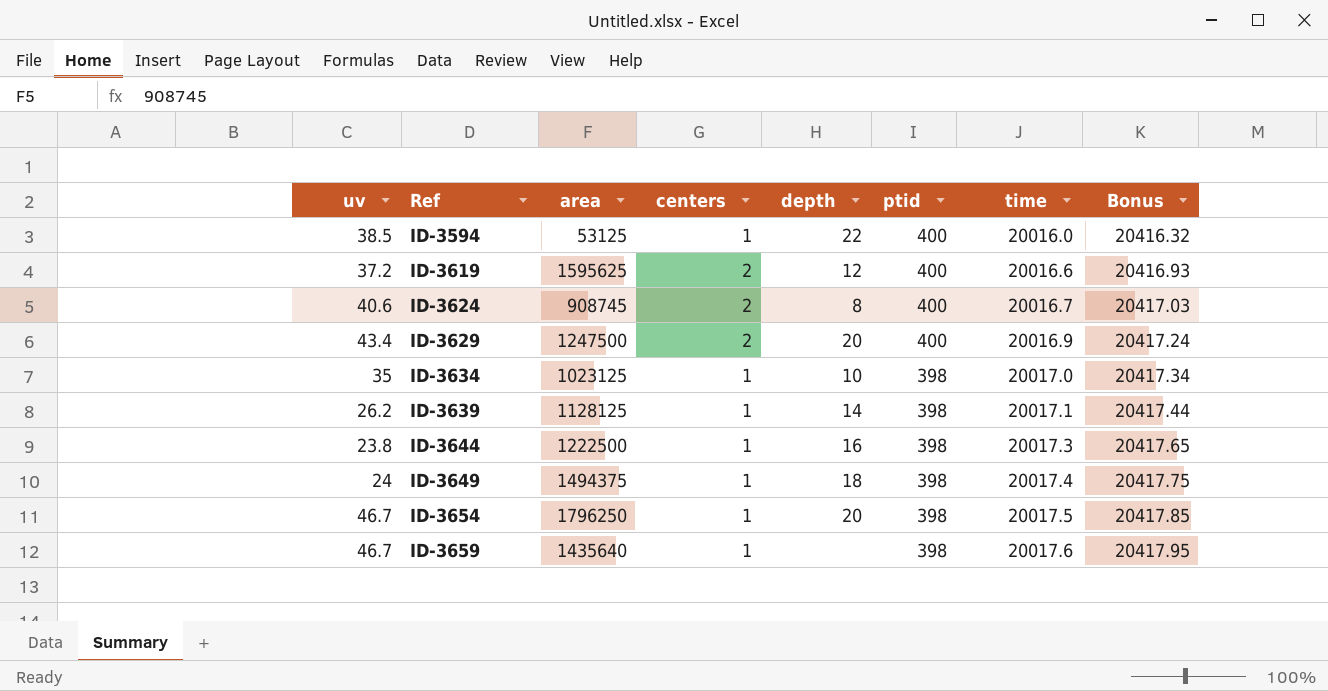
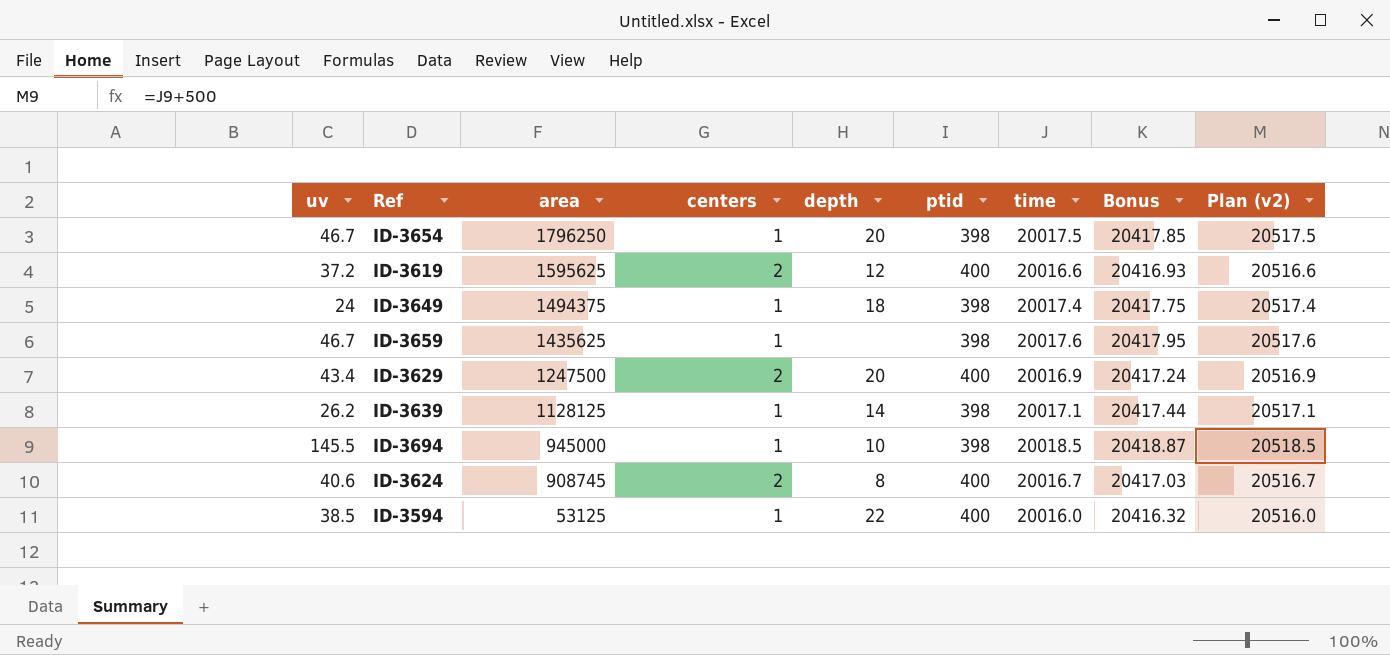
row order: Ref ascending -> area descending
column Plan (v2) | formula: none -> [time] + 500
row ID-3634: 35 | 1023125 | 1 | 10 | 398 | 20017.0 | 20417.34 -> none
row ID-3644: 23.8 | 1222500 | 1 | 16 | 398 | 20017.3 | 20417.65 -> none
ID-3659 | area: 1435640 -> 1435625
row ID-3694: none -> 145.5 | 945000 | 1 | 10 | 398 | 20018.5 | 20418.87 | 20518.5

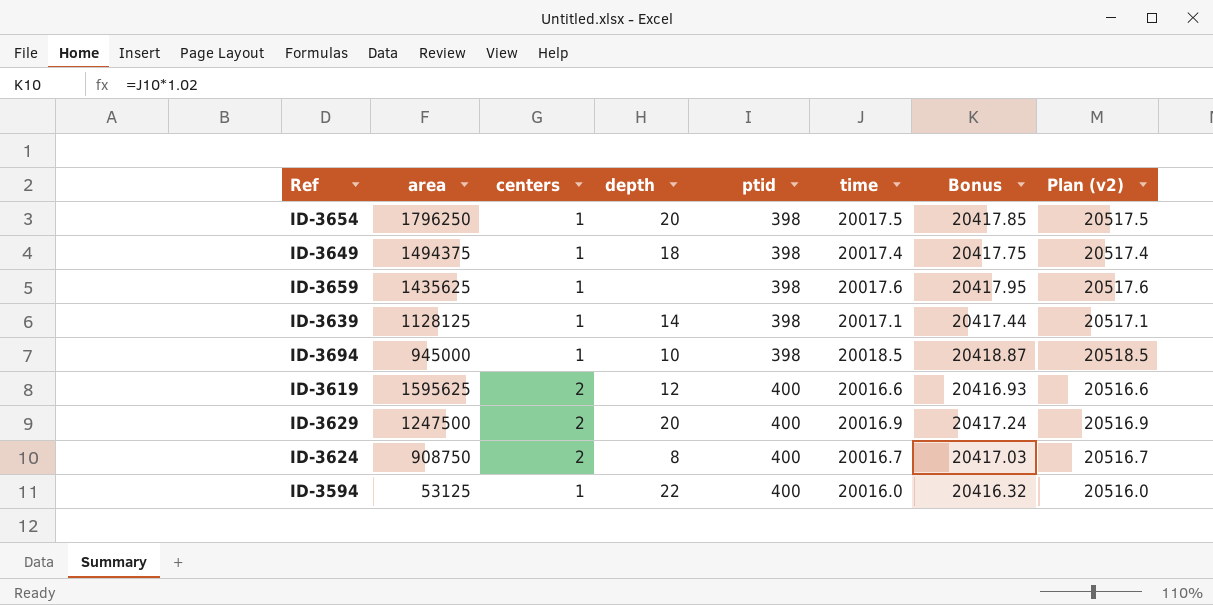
row order: area descending -> ptid ascending
column uv | position: 1 -> none
ID-3624 | area: 908745 -> 908750

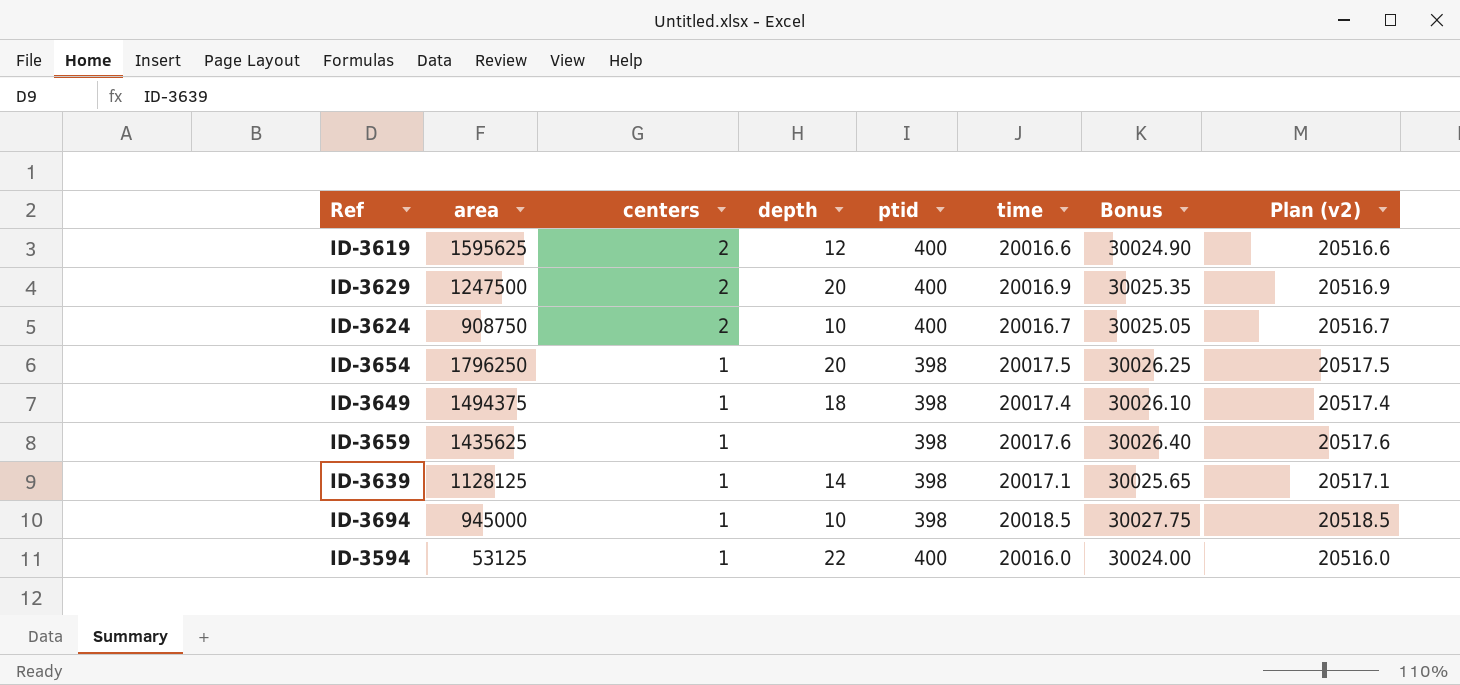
row order: ptid ascending -> centers descending
column Bonus | formula: [time] * 1.02 -> [time] * 1.5
ID-3624 | depth: 8 -> 10

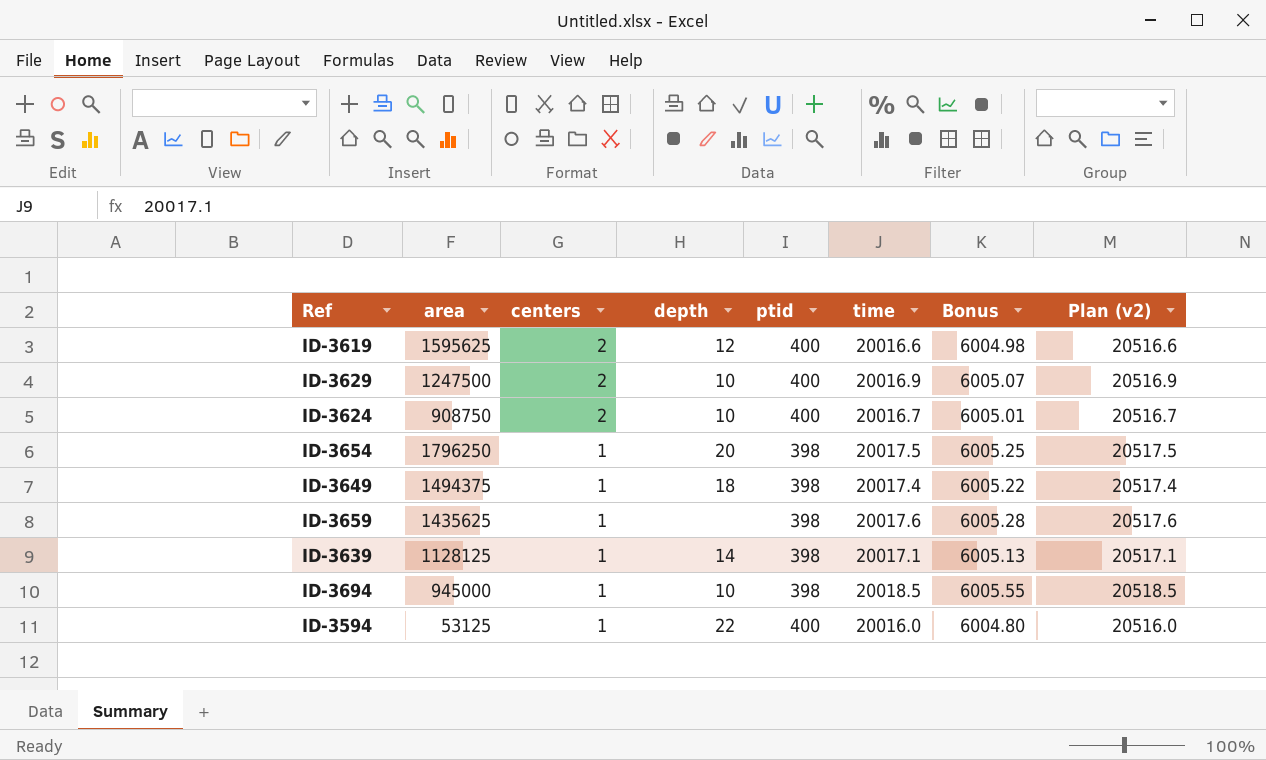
column Bonus | formula: [time] * 1.5 -> [time] * 0.3
ID-3629 | depth: 20 -> 10

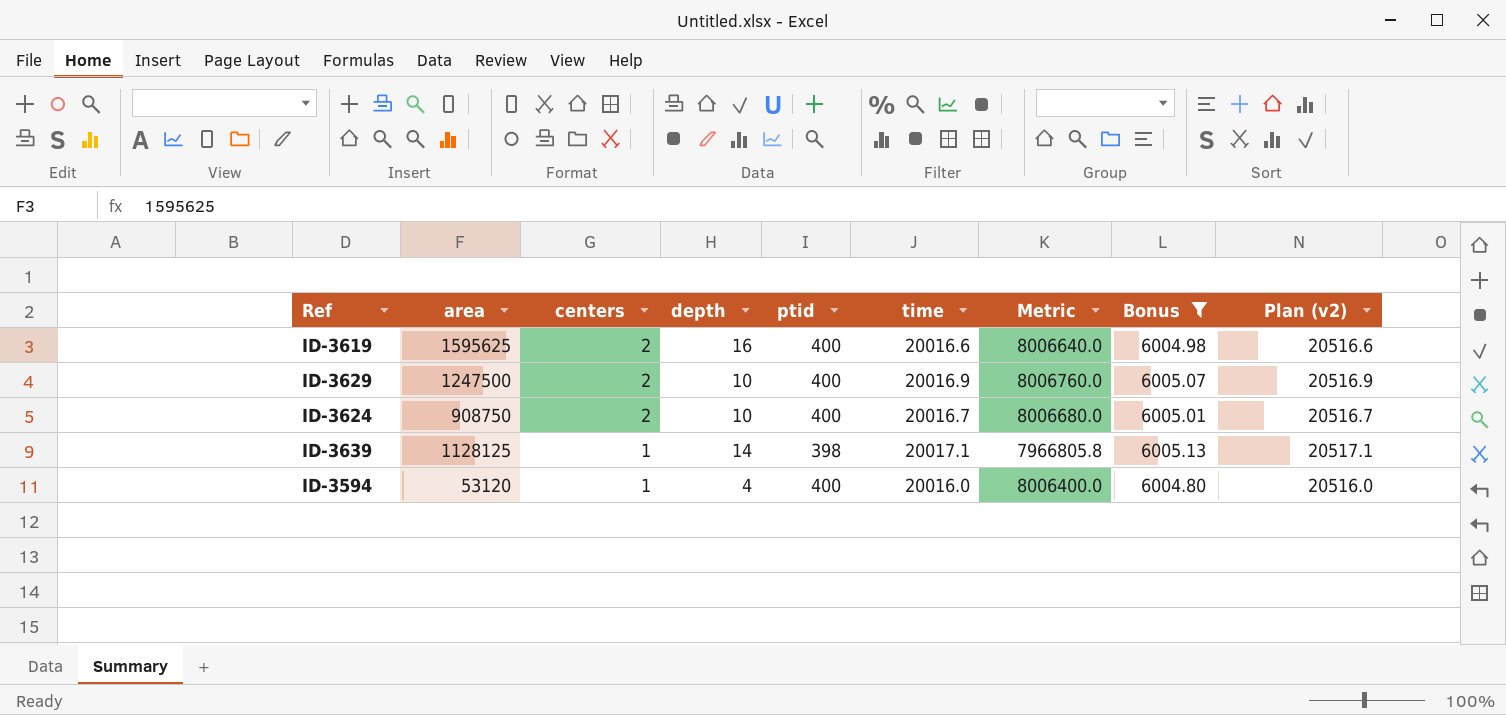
filter: none -> Bonus <= 6005.13
column Metric | formula: none -> [ptid] * [time]
ID-3619 | depth: 12 -> 16
ID-3594 | area: 53125 -> 53120
ID-3594 | depth: 22 -> 4

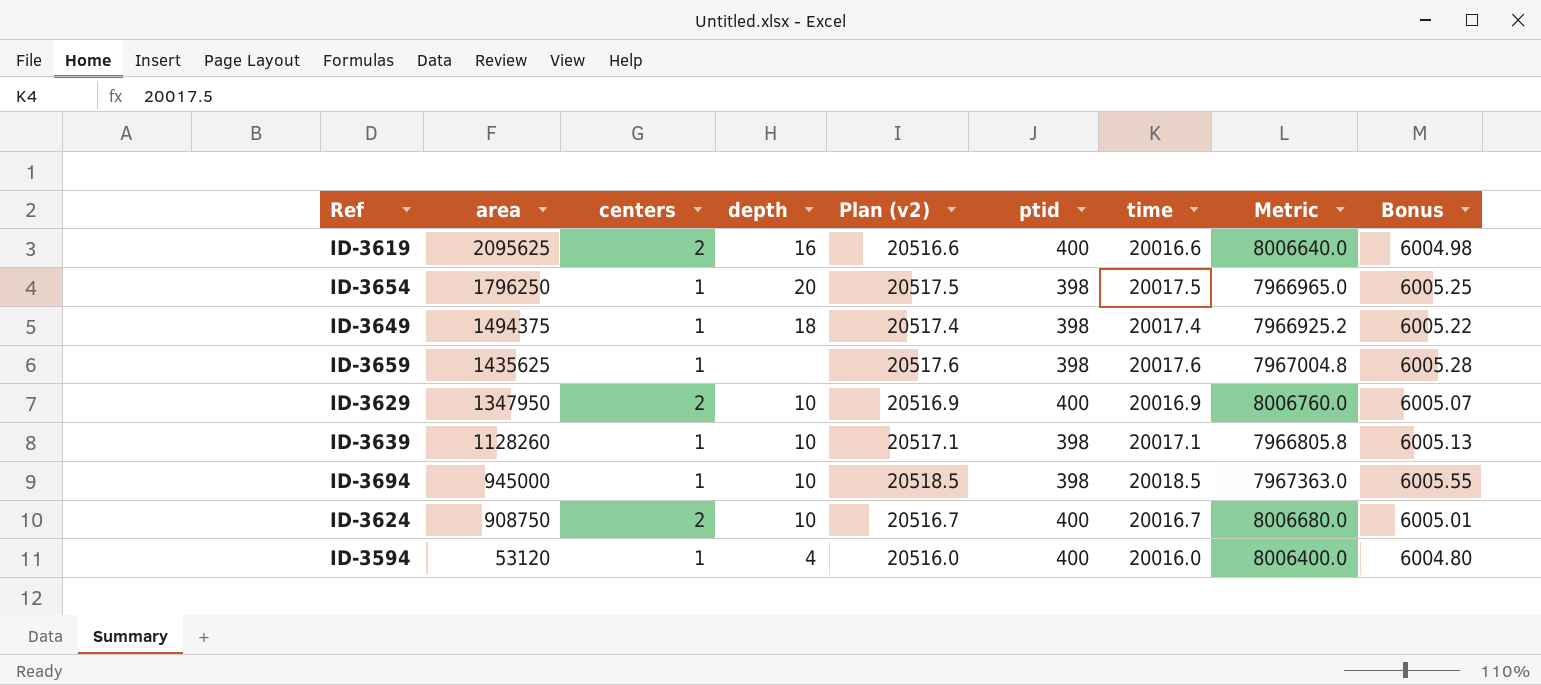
filter: Bonus <= 6005.13 -> none
row order: centers descending -> area descending
column Plan (v2) | position: 9 -> 5
ID-3619 | area: 1595625 -> 2095625
ID-3629 | area: 1247500 -> 1347950
ID-3639 | area: 1128125 -> 1128260
ID-3639 | depth: 14 -> 10

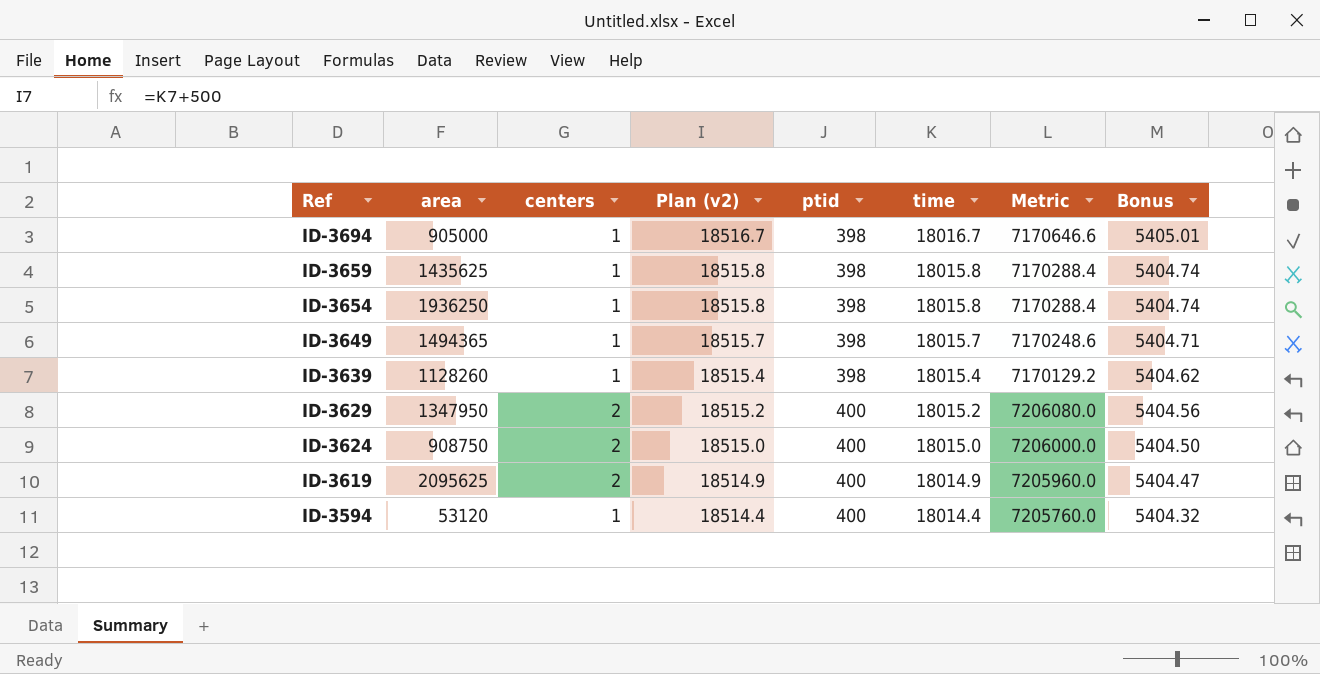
row order: area descending -> Ref descending
column depth | position: 4 -> none
ID-3694 | area: 945000 -> 905000
ID-3694 | Plan (v2): 20518.5 -> 18516.7
ID-3694 | time: 20018.5 -> 18016.7
ID-3694 | Metric: 7967363.0 -> 7170646.6
ID-3694 | Bonus: 6005.55 -> 5405.01
ID-3659 | Plan (v2): 20517.6 -> 18515.8
ID-3659 | time: 20017.6 -> 18015.8
ID-3659 | Metric: 7967004.8 -> 7170288.4
ID-3659 | Bonus: 6005.28 -> 5404.74
ID-3654 | area: 1796250 -> 1936250
ID-3654 | Plan (v2): 20517.5 -> 18515.8
ID-3654 | time: 20017.5 -> 18015.8
ID-3654 | Metric: 7966965.0 -> 7170288.4
ID-3654 | Bonus: 6005.25 -> 5404.74
ID-3649 | area: 1494375 -> 1494365
ID-3649 | Plan (v2): 20517.4 -> 18515.7
ID-3649 | time: 20017.4 -> 18015.7
ID-3649 | Metric: 7966925.2 -> 7170248.6
ID-3649 | Bonus: 6005.22 -> 5404.71
ID-3639 | Plan (v2): 20517.1 -> 18515.4
ID-3639 | time: 20017.1 -> 18015.4
ID-3639 | Metric: 7966805.8 -> 7170129.2
ID-3639 | Bonus: 6005.13 -> 5404.62
ID-3629 | Plan (v2): 20516.9 -> 18515.2
ID-3629 | time: 20016.9 -> 18015.2
ID-3629 | Metric: 8006760.0 -> 7206080.0
ID-3629 | Bonus: 6005.07 -> 5404.56
ID-3624 | Plan (v2): 20516.7 -> 18515.0
ID-3624 | time: 20016.7 -> 18015.0
ID-3624 | Metric: 8006680.0 -> 7206000.0
ID-3624 | Bonus: 6005.01 -> 5404.50
ID-3619 | Plan (v2): 20516.6 -> 18514.9
ID-3619 | time: 20016.6 -> 18014.9
ID-3619 | Metric: 8006640.0 -> 7205960.0
ID-3619 | Bonus: 6004.98 -> 5404.47
ID-3594 | Plan (v2): 20516.0 -> 18514.4
ID-3594 | time: 20016.0 -> 18014.4
ID-3594 | Metric: 8006400.0 -> 7205760.0
ID-3594 | Bonus: 6004.80 -> 5404.32

